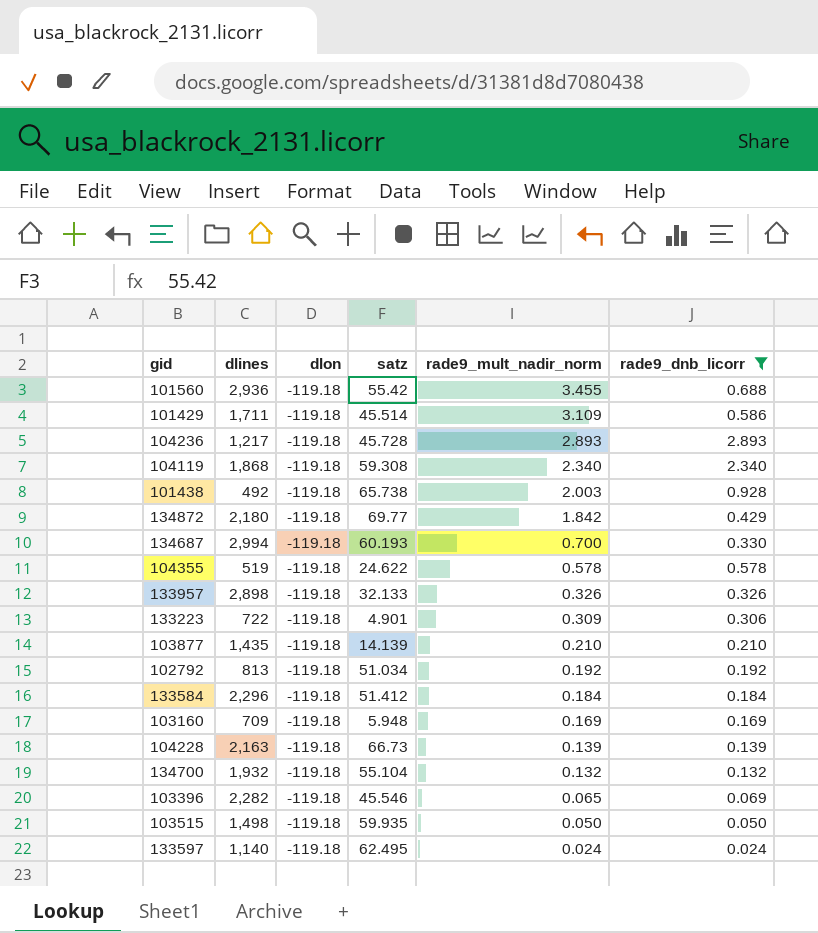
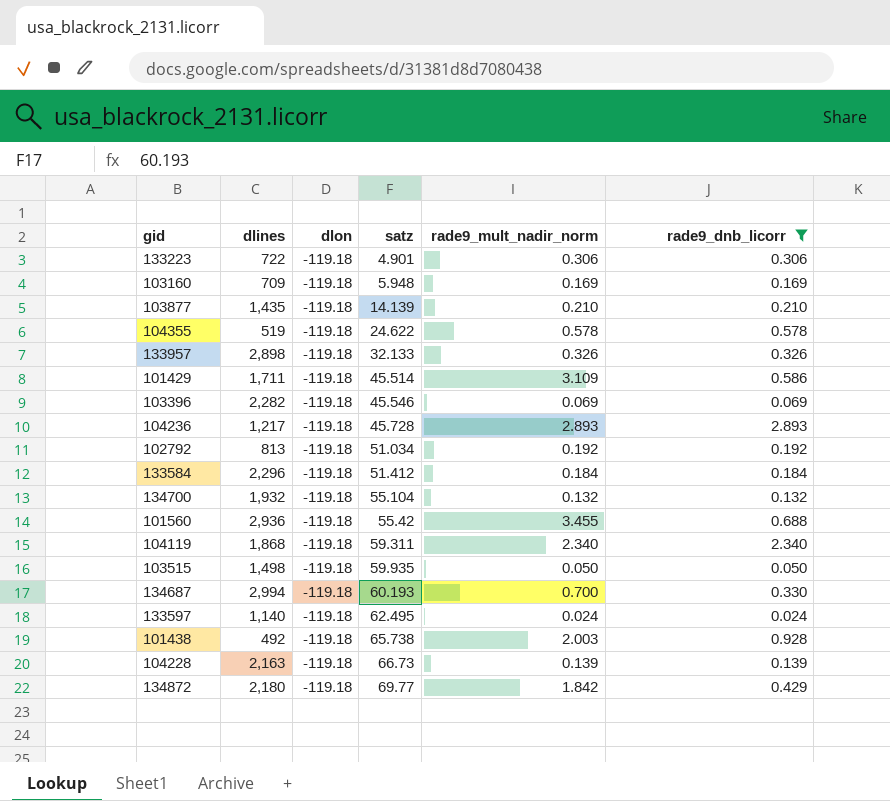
row order: rade9_mult_nadir_norm descending -> satz ascending
133223 | rade9_mult_nadir_norm: 0.309 -> 0.306
103396 | rade9_mult_nadir_norm: 0.065 -> 0.069
104119 | satz: 59.308 -> 59.311

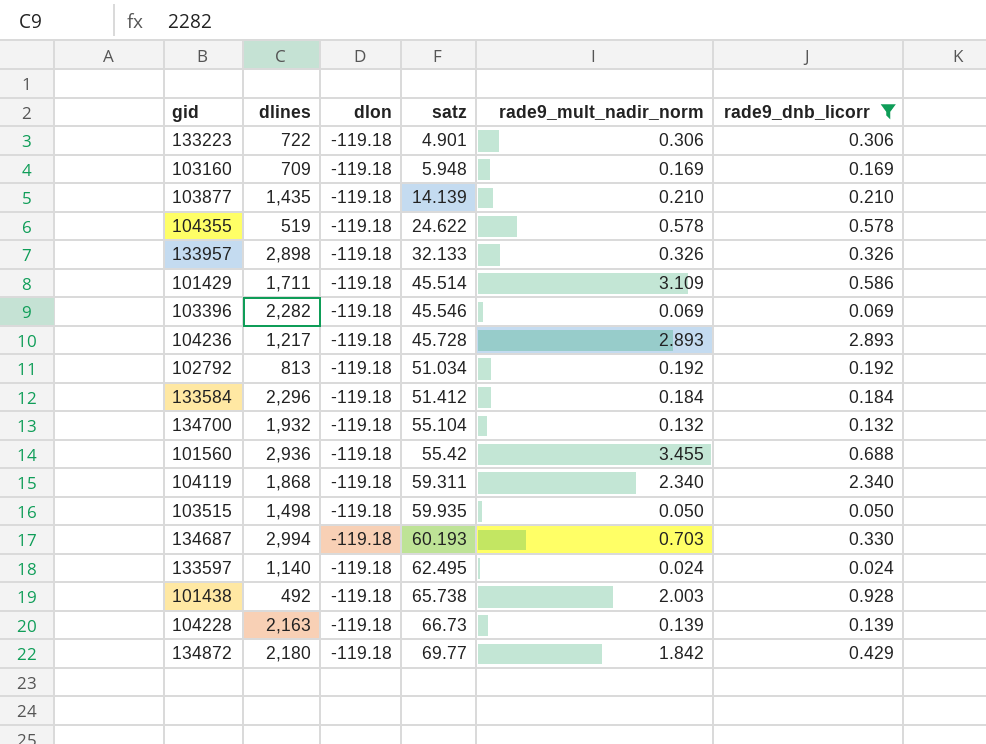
134687 | rade9_mult_nadir_norm: 0.700 -> 0.703

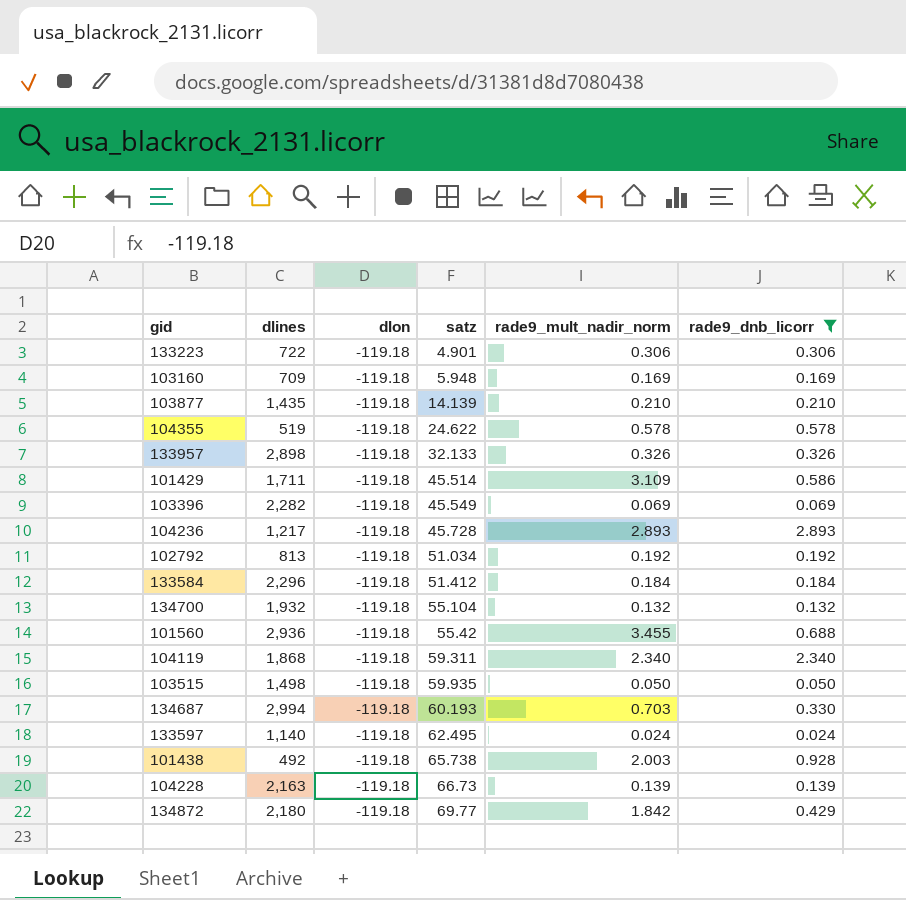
103396 | satz: 45.546 -> 45.549

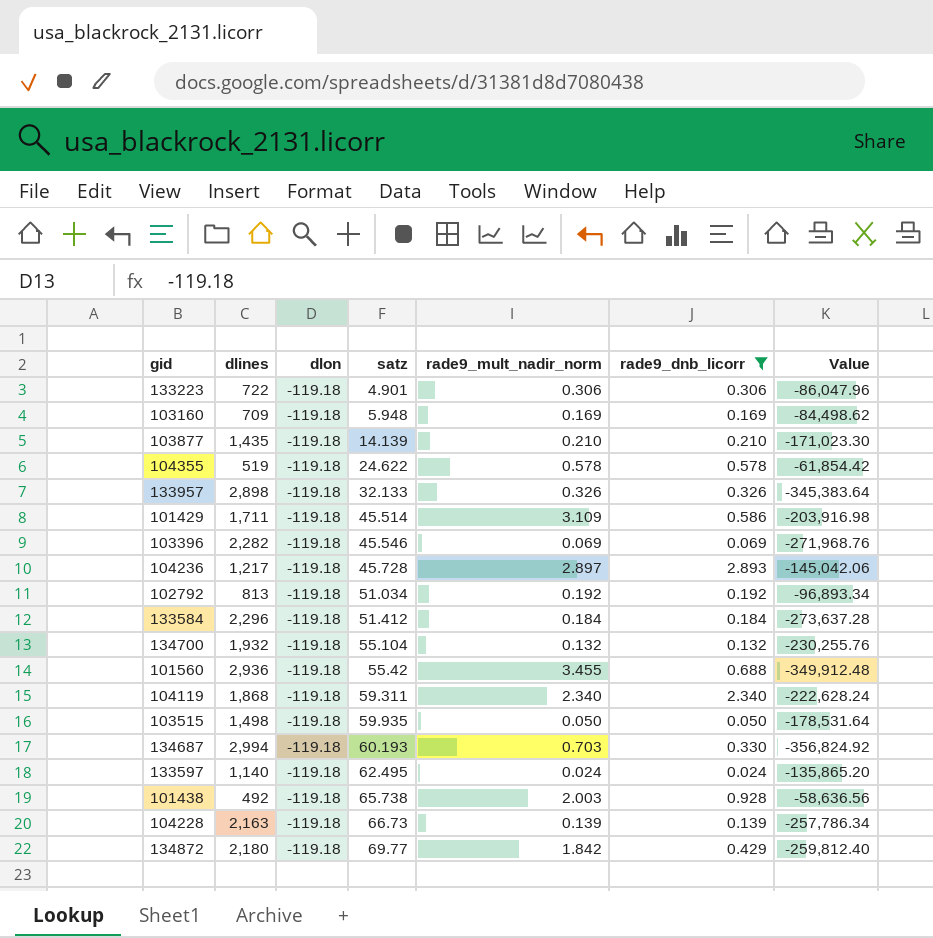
column Value | formula: none -> [dlines] * [dlon]
103396 | satz: 45.549 -> 45.546
104236 | rade9_mult_nadir_norm: 2.893 -> 2.897

